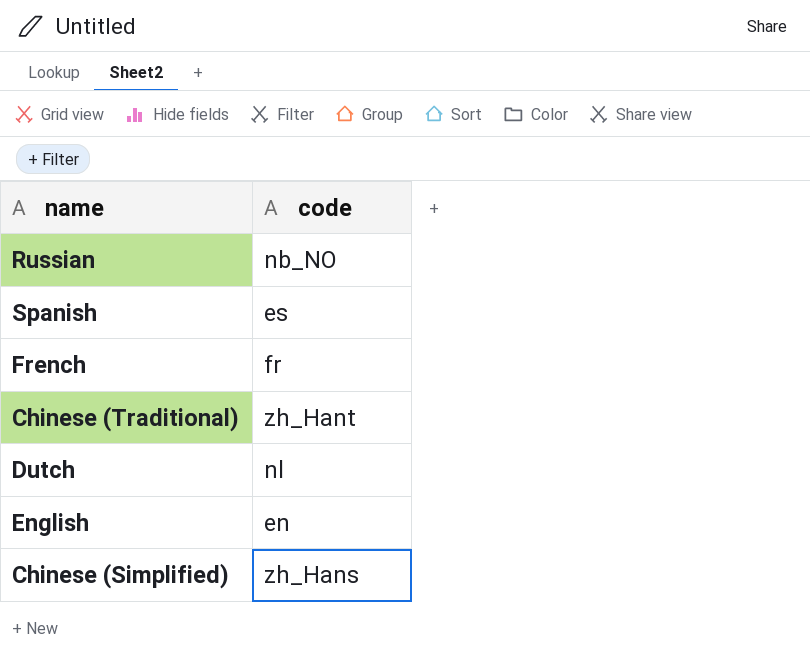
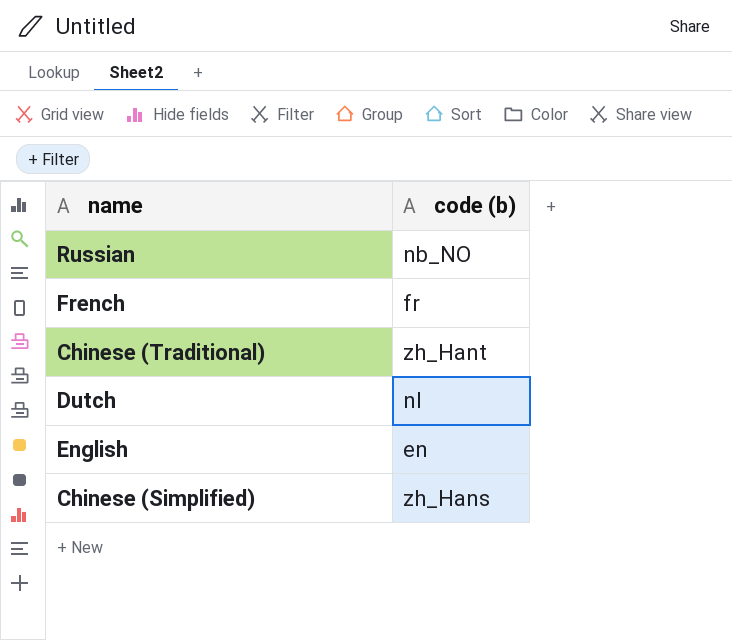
column name: code -> code (b)
row Spanish: es -> none

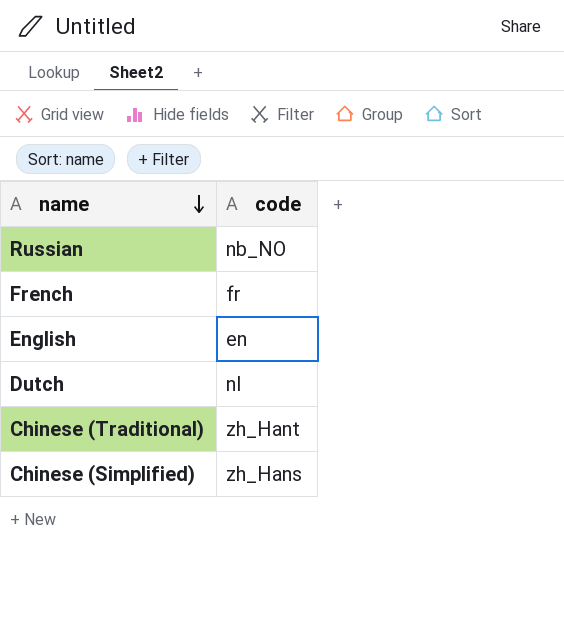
row order: none -> name descending
column name: code (b) -> code

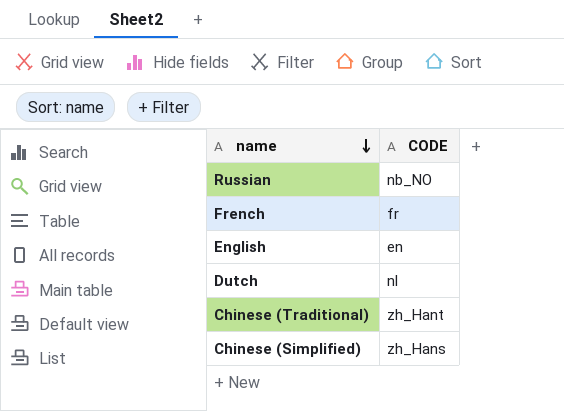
column name: code -> CODE

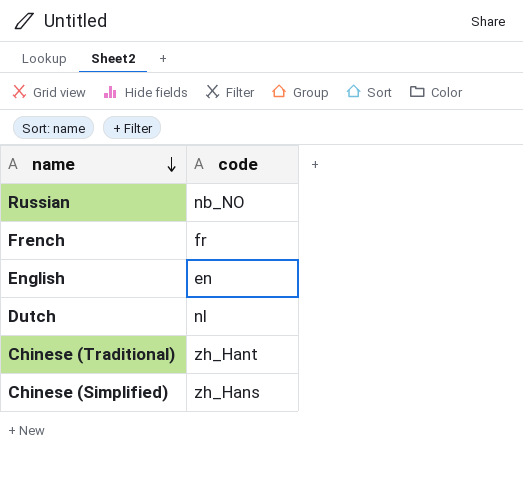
column name: CODE -> code

